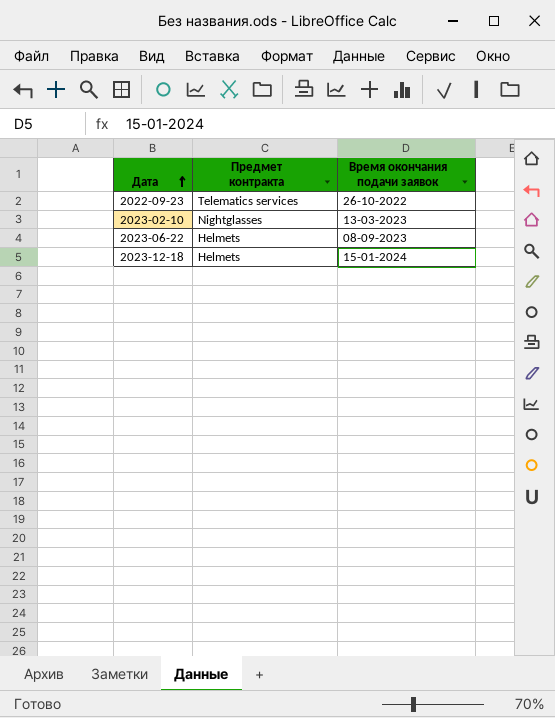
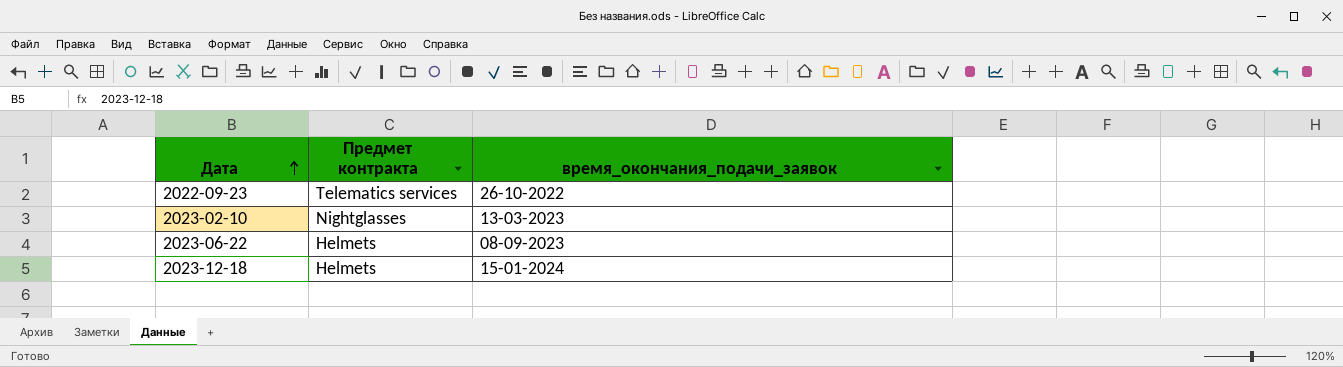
column name: Время окончания подачи заявок -> время_окончания_подачи_заявок

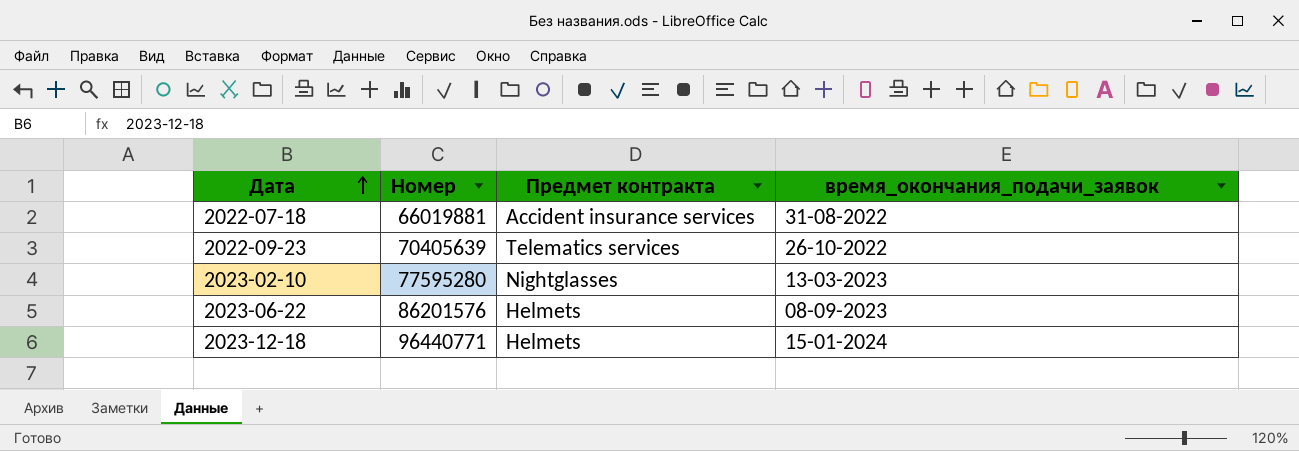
column Номер | position: none -> 2
row 2022-07-18: none -> 66019881 | Accident insurance services | 31-08-2022

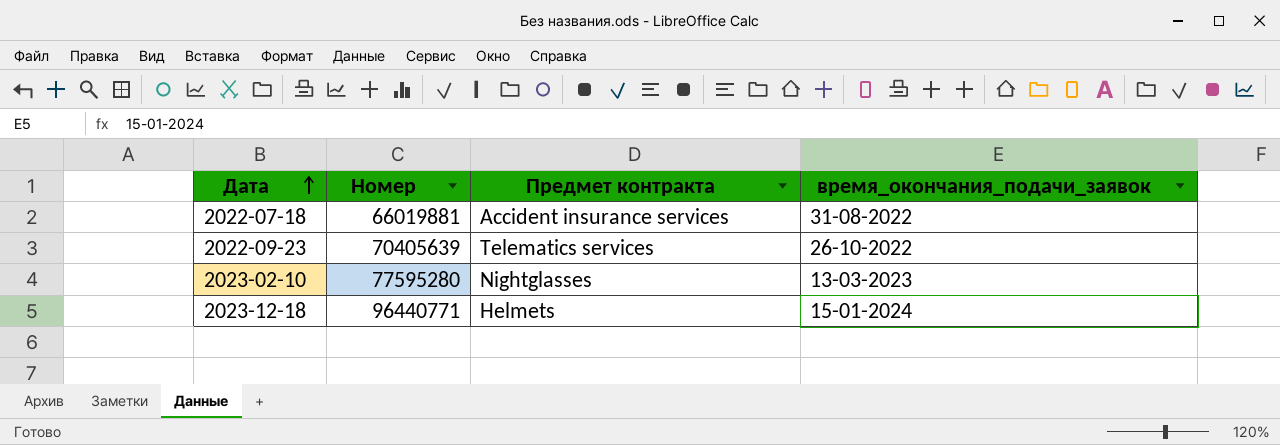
row 2023-06-22: 86201576 | Helmets | 08-09-2023 -> none

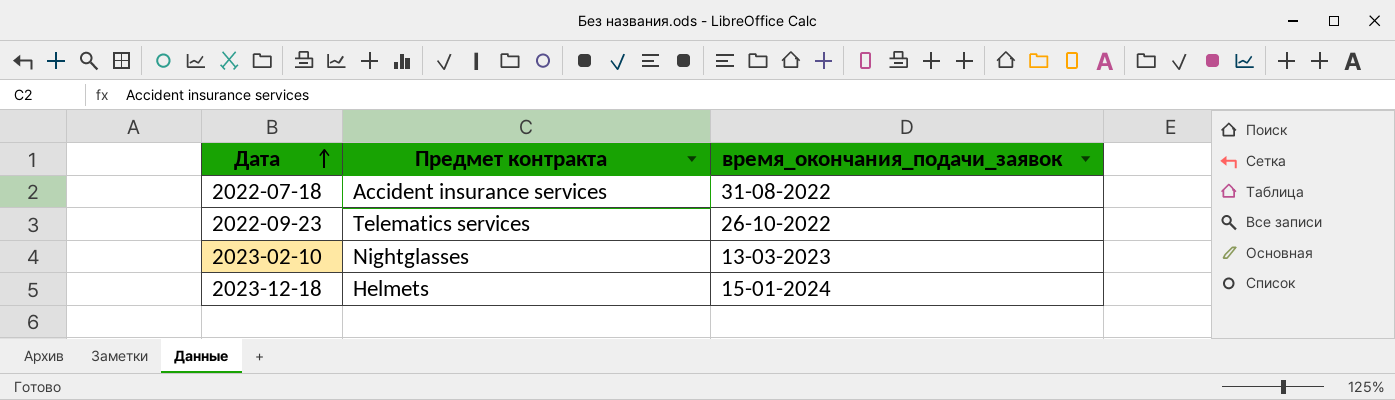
column Номер | position: 2 -> none

